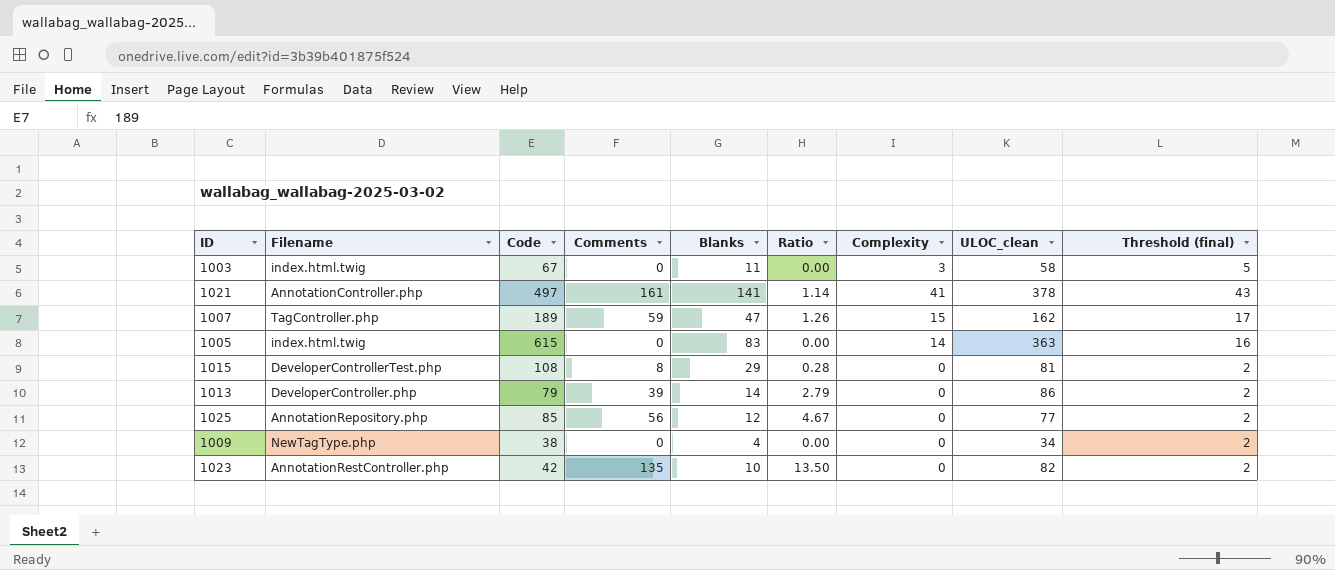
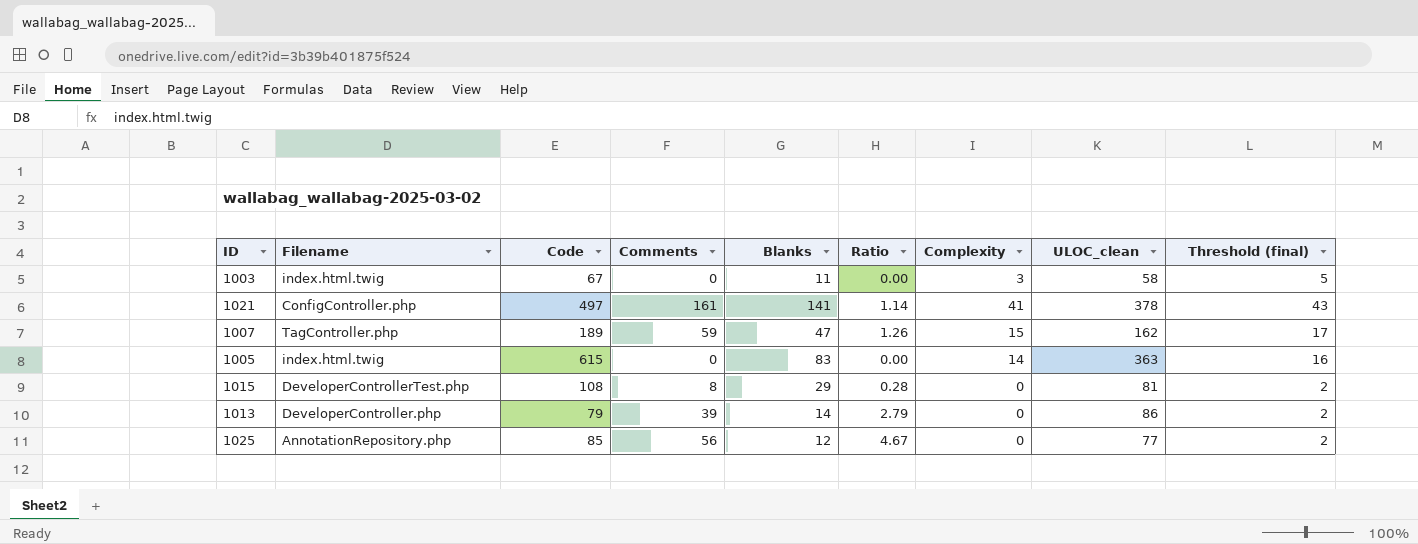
row 1009: NewTagType.php | 38 | 0 | 4 | 0.00 | 0 | 34 | 2 -> none
row 1023: AnnotationRestController.php | 42 | 135 | 10 | 13.50 | 0 | 82 | 2 -> none
1021 | Filename: AnnotationController.php -> ConfigController.php

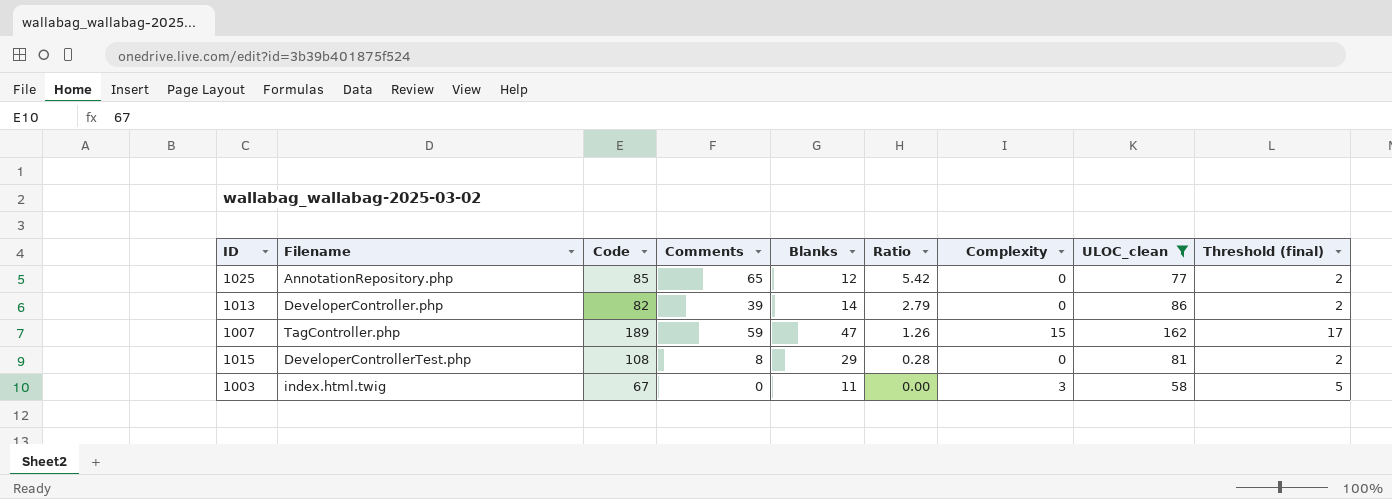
filter: none -> ULOC_clean <= 162
row order: none -> Ratio descending
1025 | Comments: 56 -> 65
1025 | Ratio: 4.67 -> 5.42
1013 | Code: 79 -> 82

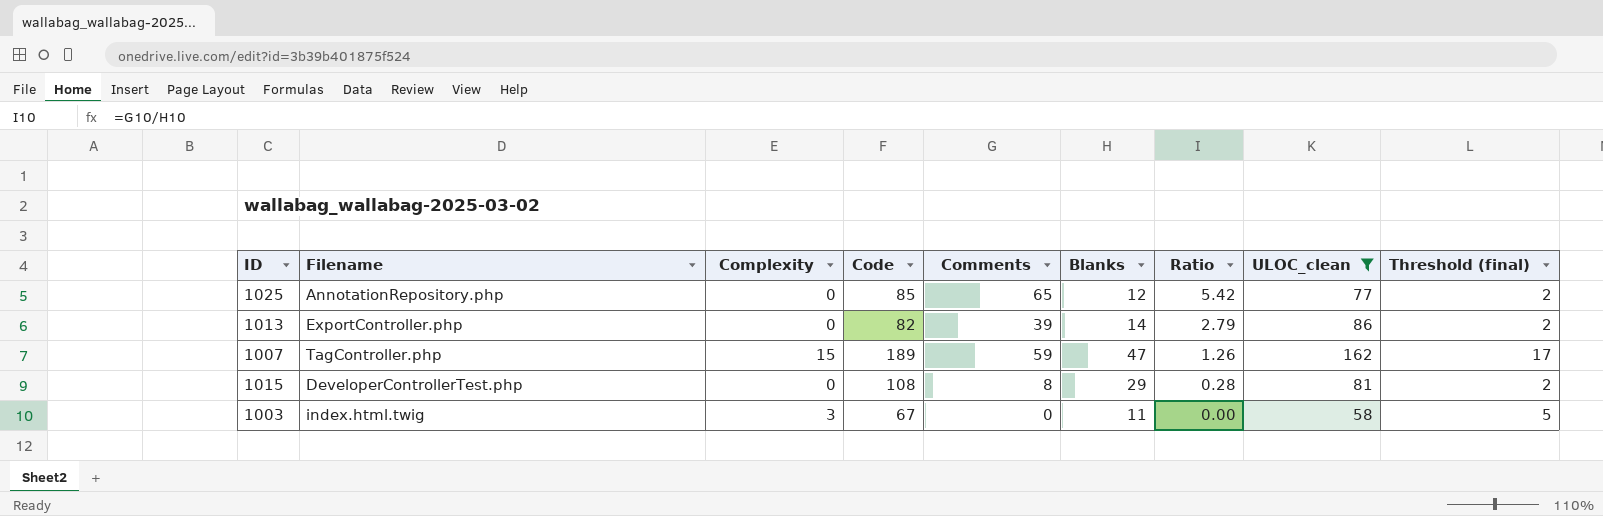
column Complexity | position: 7 -> 3
1013 | Filename: DeveloperController.php -> ExportController.php

